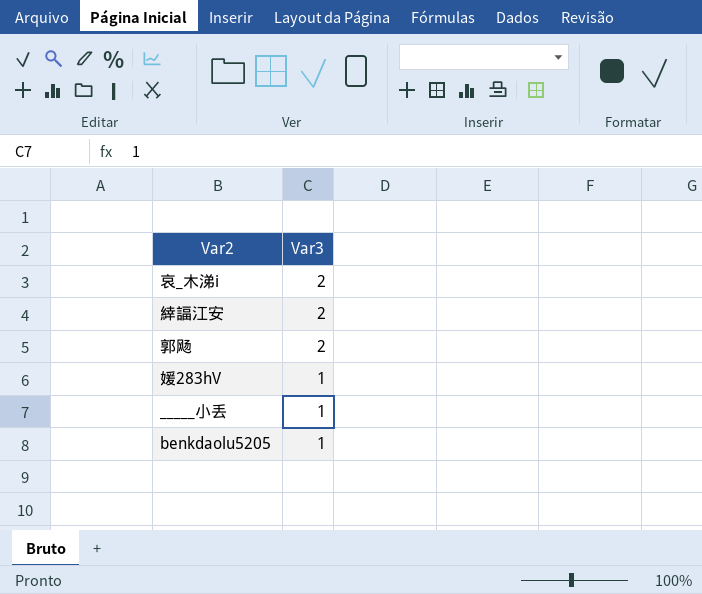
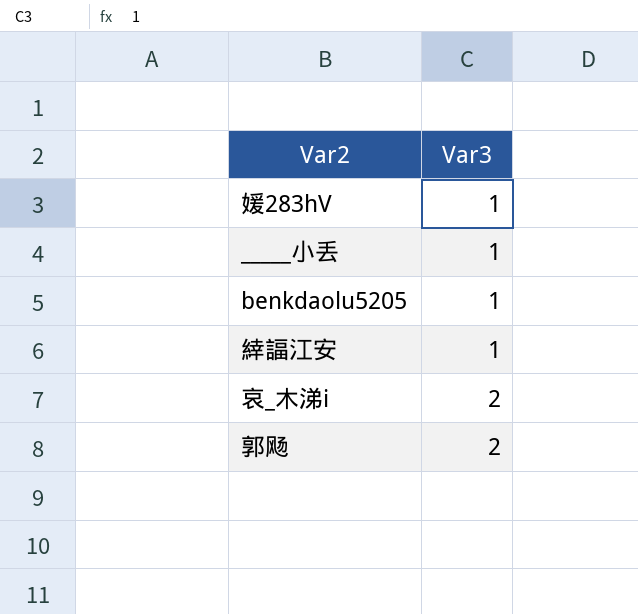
row order: Var3 descending -> Var3 ascending
緈諨江安 | Var3: 2 -> 1

